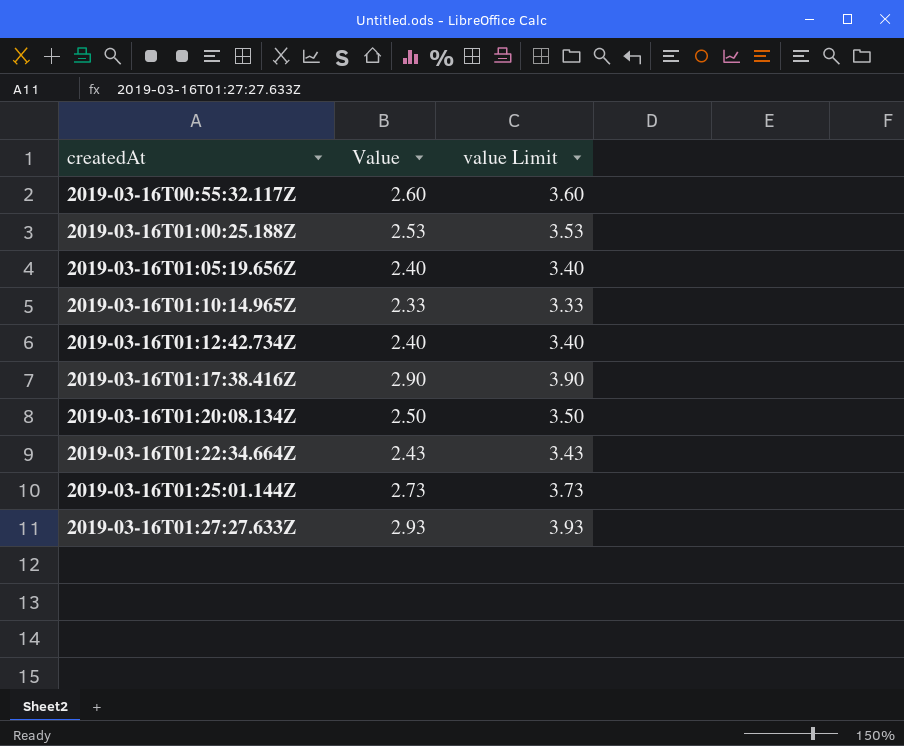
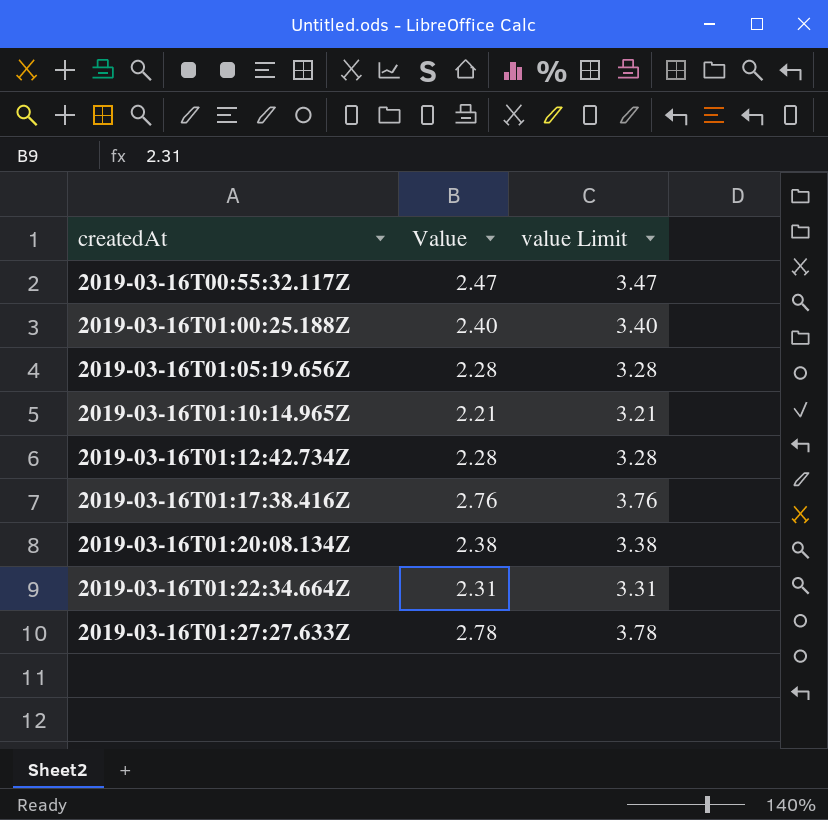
row 2019-03-16T01:25:01.144Z: 2.73 | 3.73 -> none
2019-03-16T00:55:32.117Z | Value: 2.60 -> 2.47
2019-03-16T00:55:32.117Z | value Limit: 3.60 -> 3.47
2019-03-16T01:00:25.188Z | Value: 2.53 -> 2.40
2019-03-16T01:00:25.188Z | value Limit: 3.53 -> 3.40
2019-03-16T01:05:19.656Z | Value: 2.40 -> 2.28
2019-03-16T01:05:19.656Z | value Limit: 3.40 -> 3.28
2019-03-16T01:10:14.965Z | Value: 2.33 -> 2.21
2019-03-16T01:10:14.965Z | value Limit: 3.33 -> 3.21
2019-03-16T01:12:42.734Z | Value: 2.40 -> 2.28
2019-03-16T01:12:42.734Z | value Limit: 3.40 -> 3.28
2019-03-16T01:17:38.416Z | Value: 2.90 -> 2.76
2019-03-16T01:17:38.416Z | value Limit: 3.90 -> 3.76
2019-03-16T01:20:08.134Z | Value: 2.50 -> 2.38
2019-03-16T01:20:08.134Z | value Limit: 3.50 -> 3.38
2019-03-16T01:22:34.664Z | Value: 2.43 -> 2.31
2019-03-16T01:22:34.664Z | value Limit: 3.43 -> 3.31
2019-03-16T01:27:27.633Z | Value: 2.93 -> 2.78
2019-03-16T01:27:27.633Z | value Limit: 3.93 -> 3.78

